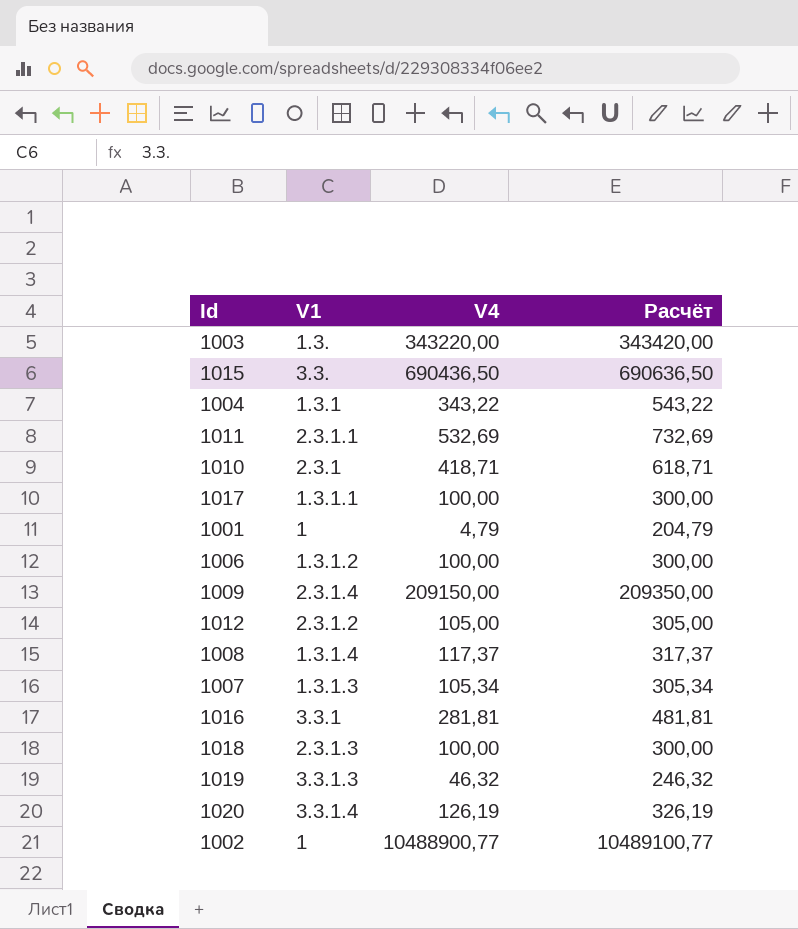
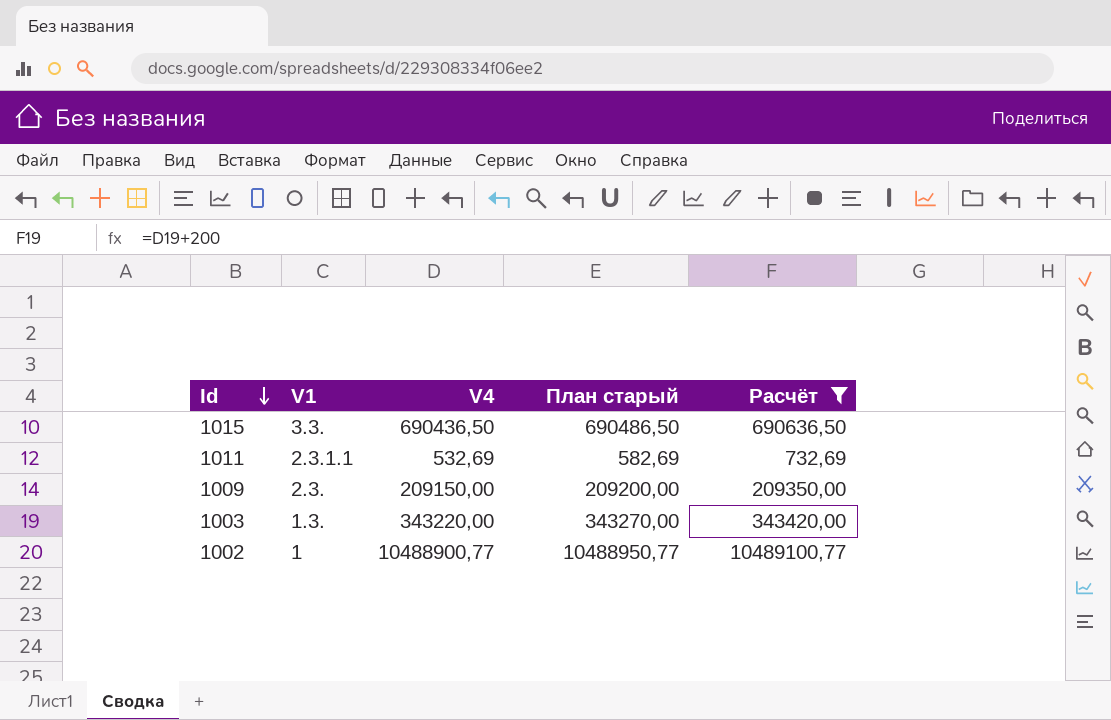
filter: none -> Расчёт >= 732,69
row order: none -> Id descending
column План старый | formula: none -> [V4] + 50
1009 | V1: 2.3.1.4 -> 2.3.

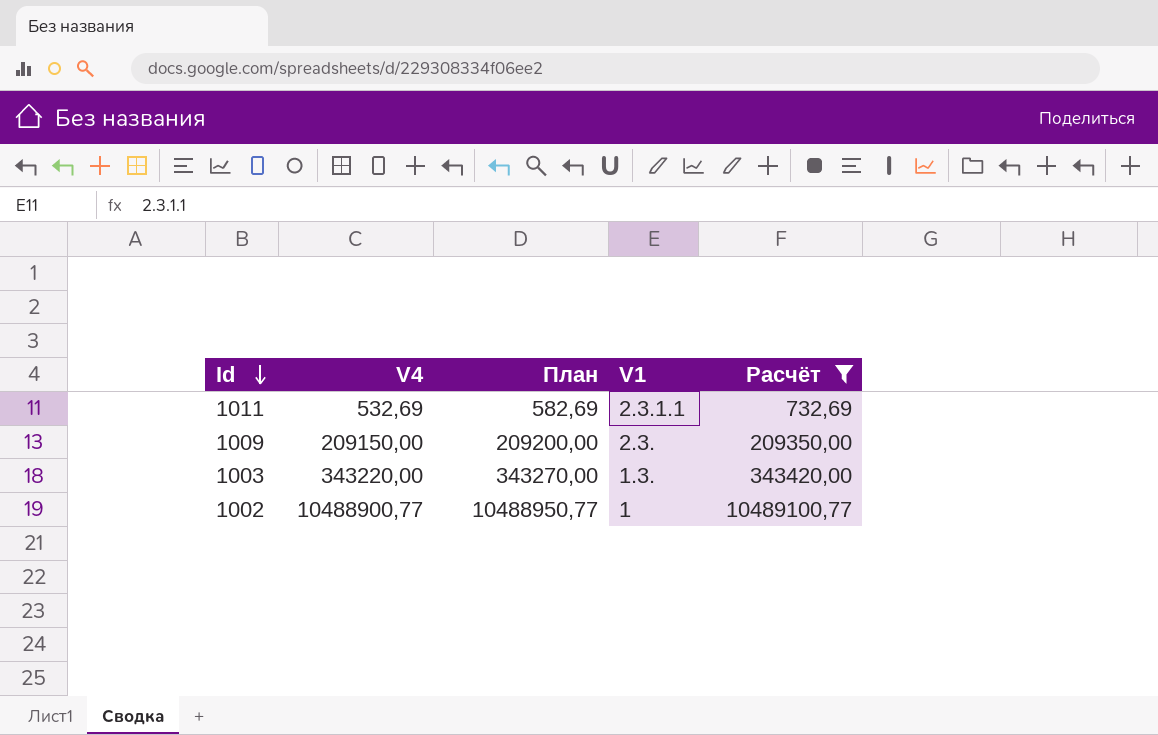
column name: План старый -> План
column V1 | position: 2 -> 4
row 1015: 3.3. | 690436,50 | 690486,50 | 690636,50 -> none

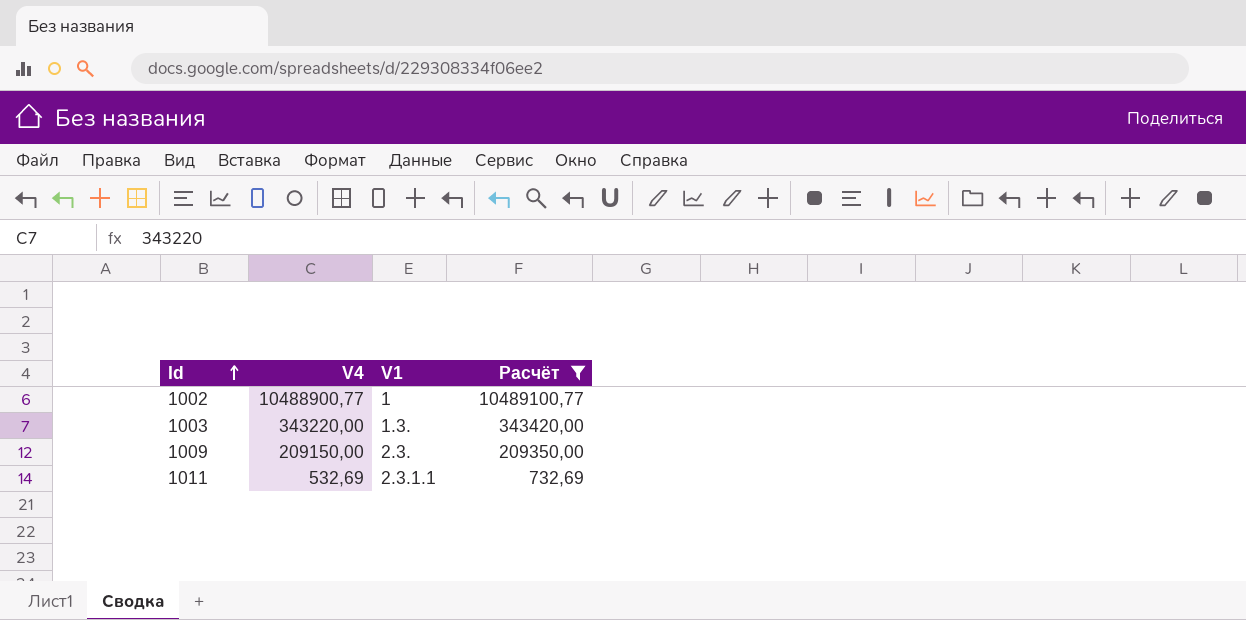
row order: Id descending -> Id ascending
column План | formula: [V4] + 50 -> none

